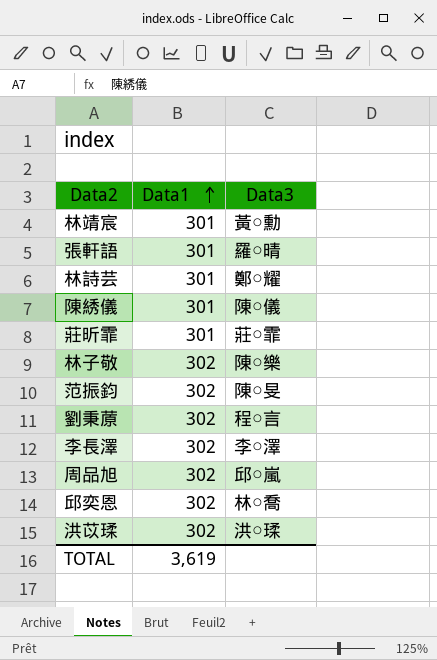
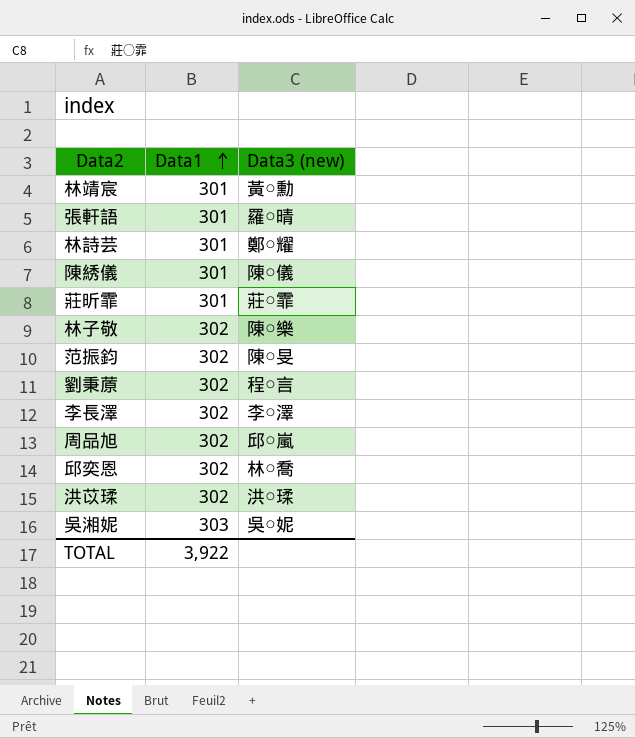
column name: Data3 -> Data3 (new)
row 吳湘妮: none -> 303 | 吳○妮
TOTAL | Data1: 3,619 -> 3,922

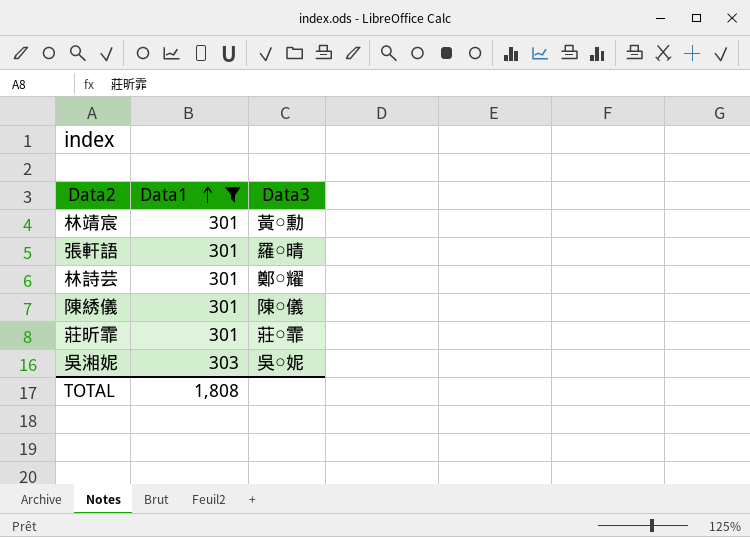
filter: none -> Data1 != 302
column name: Data3 (new) -> Data3
TOTAL | Data1: 3,922 -> 1,808

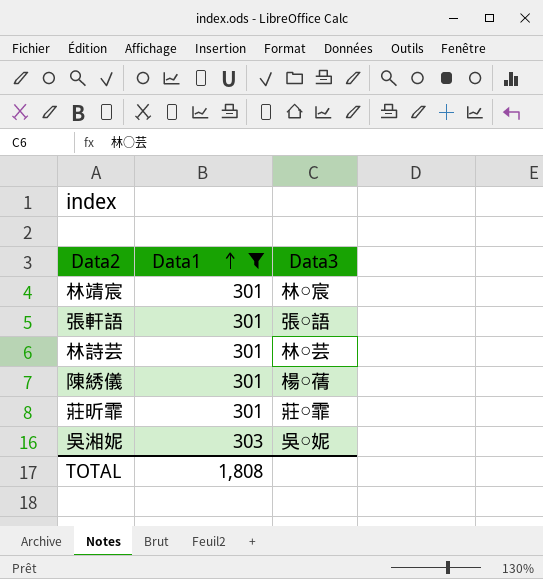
林靖宸 | Data3: 黃○勳 -> 林○宸
張軒語 | Data3: 羅○晴 -> 張○語
林詩芸 | Data3: 鄭○耀 -> 林○芸
陳綉儀 | Data3: 陳○儀 -> 楊○蒨

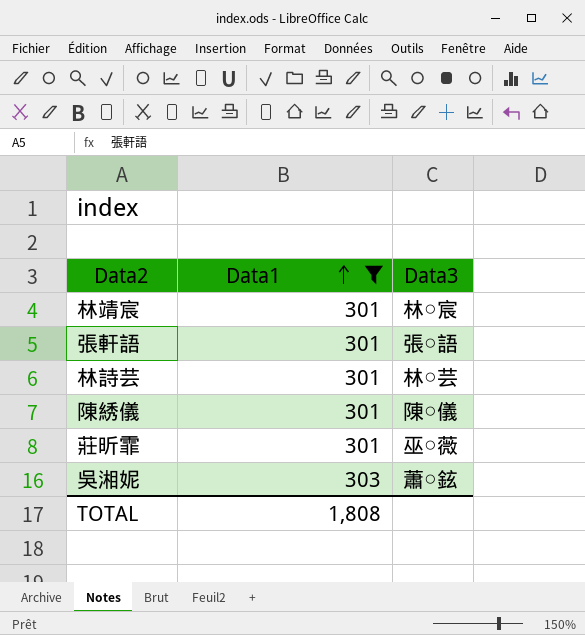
陳綉儀 | Data3: 楊○蒨 -> 陳○儀
莊昕霏 | Data3: 莊○霏 -> 巫○薇
吳湘妮 | Data3: 吳○妮 -> 蕭○鉉

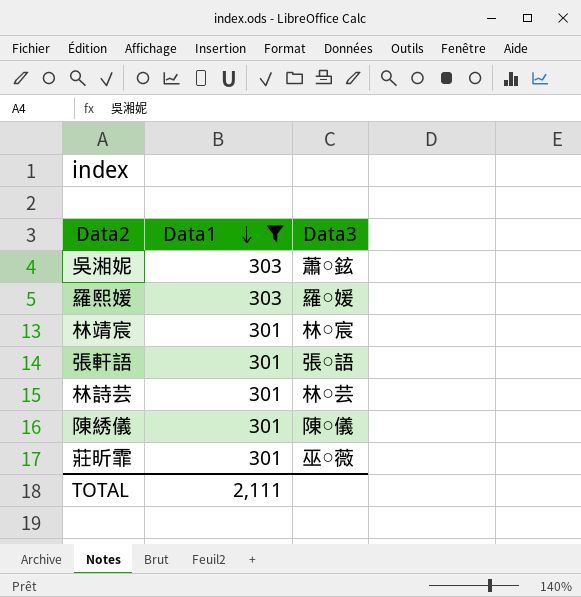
row order: Data1 ascending -> Data1 descending
row 羅熙媛: none -> 303 | 羅○媛
TOTAL | Data1: 1,808 -> 2,111

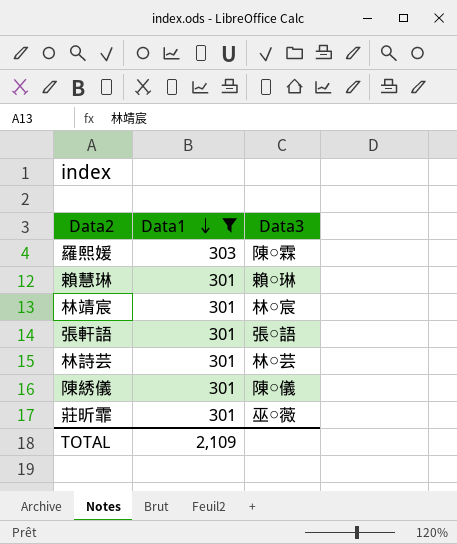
row 吳湘妮: 303 | 蕭○鉉 -> none
羅熙媛 | Data3: 羅○媛 -> 陳○霖
row 賴慧琳: none -> 301 | 賴○琳
TOTAL | Data1: 2,111 -> 2,109

